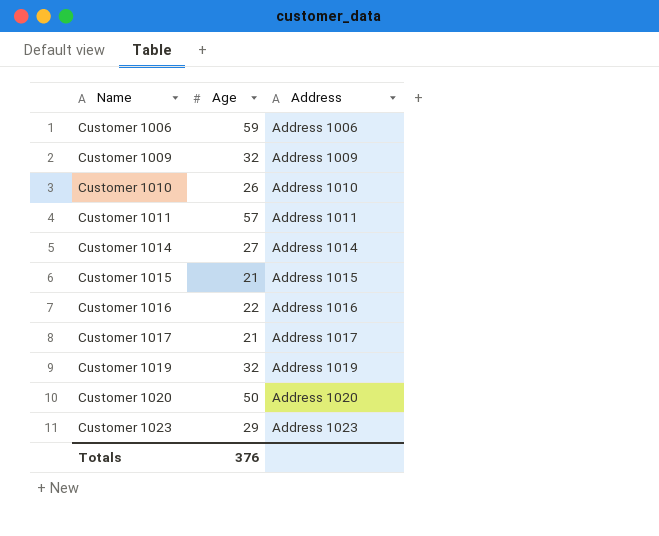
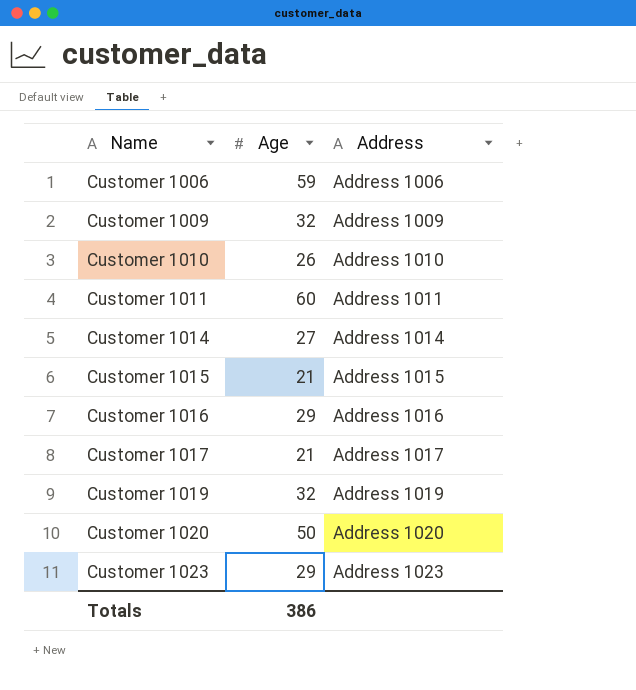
Customer 1011 | Age: 57 -> 60
Customer 1016 | Age: 22 -> 29
Totals | Age: 376 -> 386

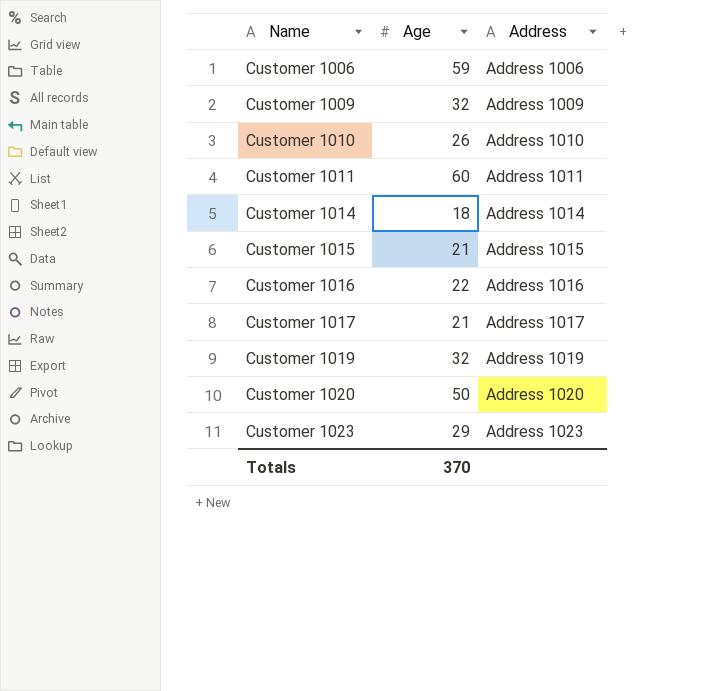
Customer 1014 | Age: 27 -> 18
Customer 1016 | Age: 29 -> 22
Totals | Age: 386 -> 370

